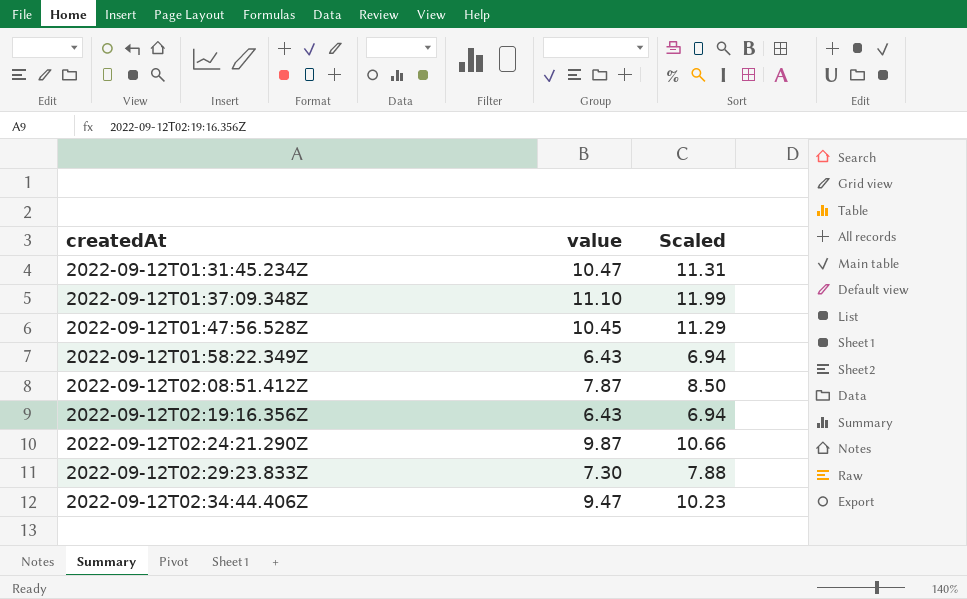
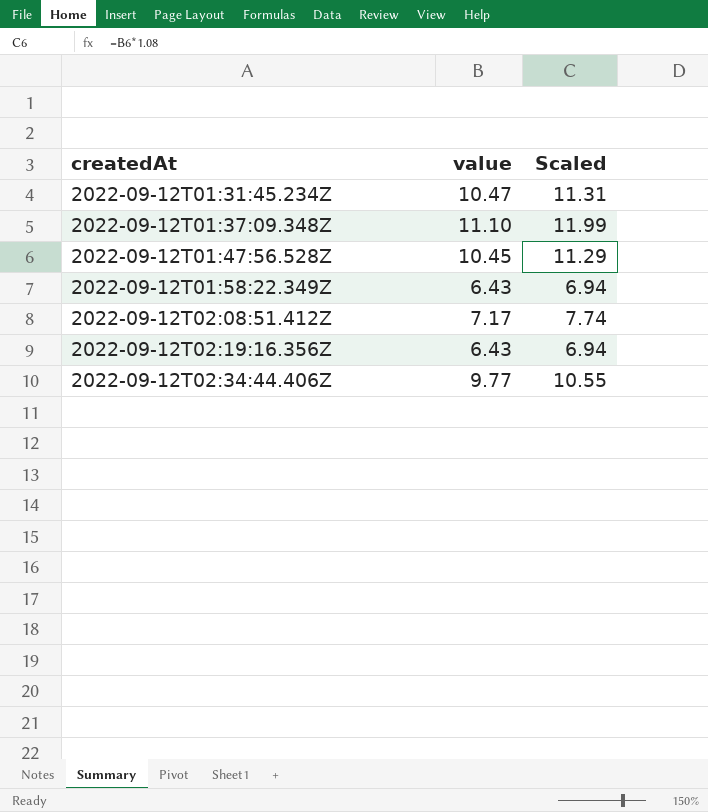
row 2022-09-12T02:24:21.290Z: 9.87 | 10.66 -> none
row 2022-09-12T02:29:23.833Z: 7.30 | 7.88 -> none
2022-09-12T02:08:51.412Z | value: 7.87 -> 7.17
2022-09-12T02:08:51.412Z | Scaled: 8.50 -> 7.74
2022-09-12T02:34:44.406Z | value: 9.47 -> 9.77
2022-09-12T02:34:44.406Z | Scaled: 10.23 -> 10.55

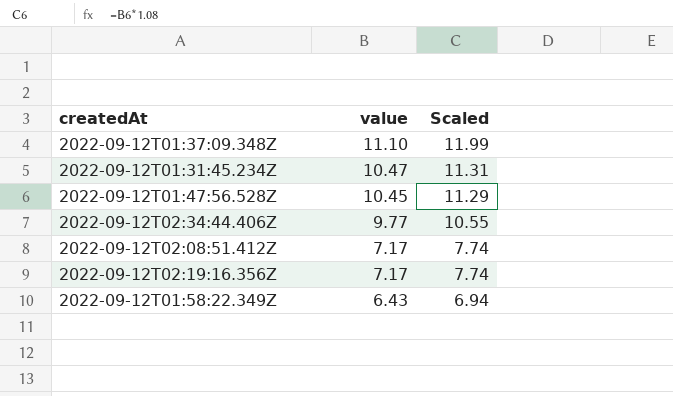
row order: createdAt ascending -> value descending
2022-09-12T02:19:16.356Z | value: 6.43 -> 7.17
2022-09-12T02:19:16.356Z | Scaled: 6.94 -> 7.74

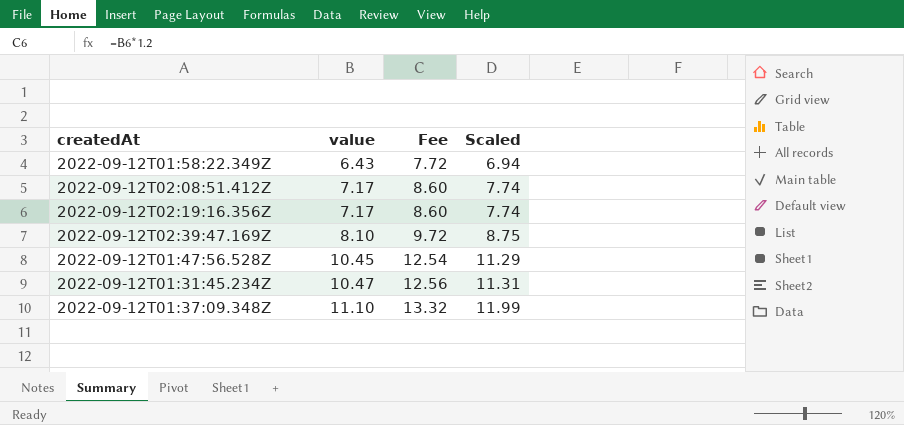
row order: value descending -> value ascending
column Fee | formula: none -> [value] * 1.2
row 2022-09-12T02:34:44.406Z: 9.77 | 10.55 -> none
row 2022-09-12T02:39:47.169Z: none -> 8.10 | 9.72 | 8.75

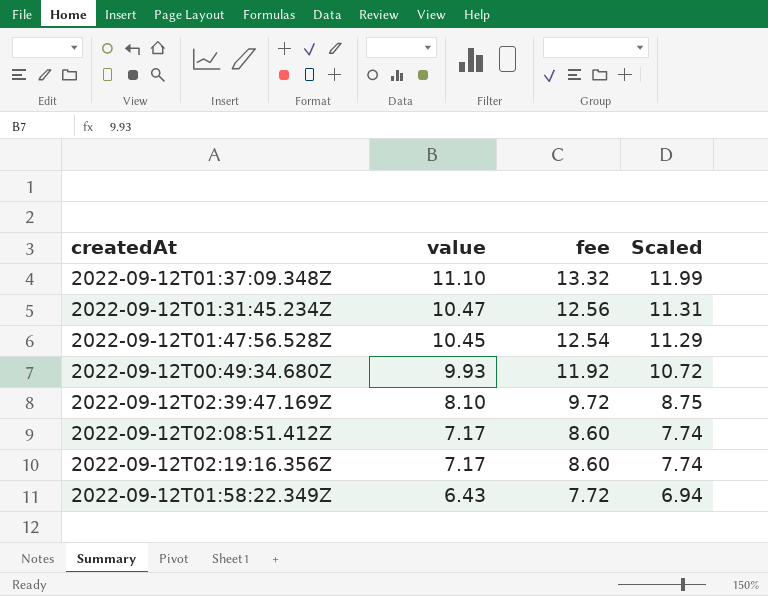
row order: value ascending -> value descending
column name: Fee -> fee
row 2022-09-12T00:49:34.680Z: none -> 9.93 | 11.92 | 10.72

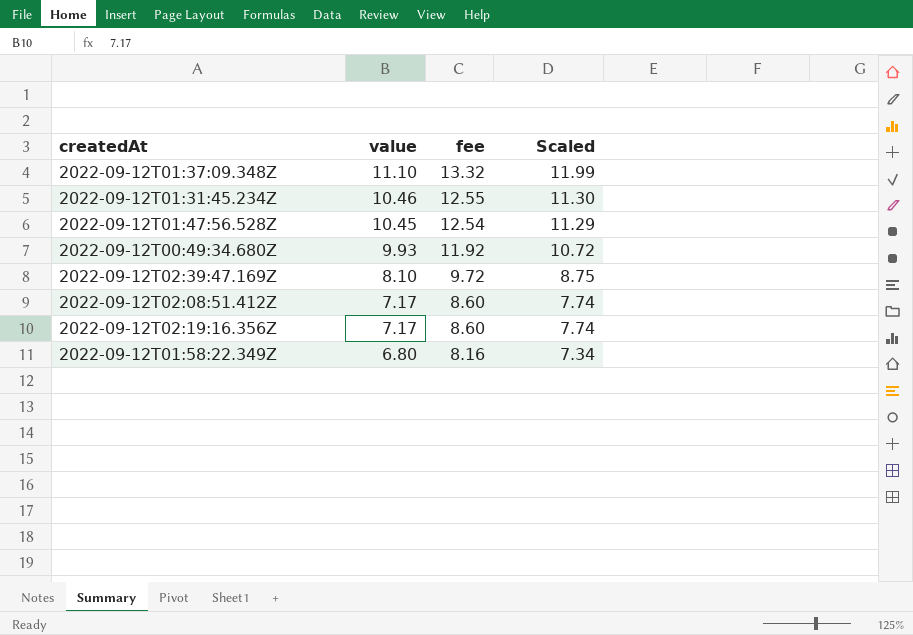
2022-09-12T01:31:45.234Z | value: 10.47 -> 10.46
2022-09-12T01:31:45.234Z | fee: 12.56 -> 12.55
2022-09-12T01:31:45.234Z | Scaled: 11.31 -> 11.30
2022-09-12T01:58:22.349Z | value: 6.43 -> 6.80
2022-09-12T01:58:22.349Z | fee: 7.72 -> 8.16
2022-09-12T01:58:22.349Z | Scaled: 6.94 -> 7.34

